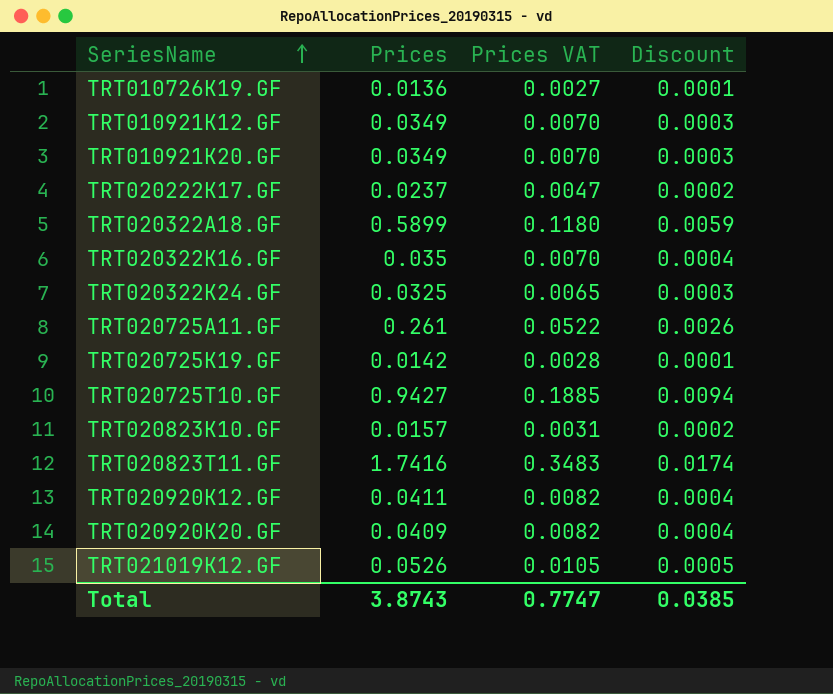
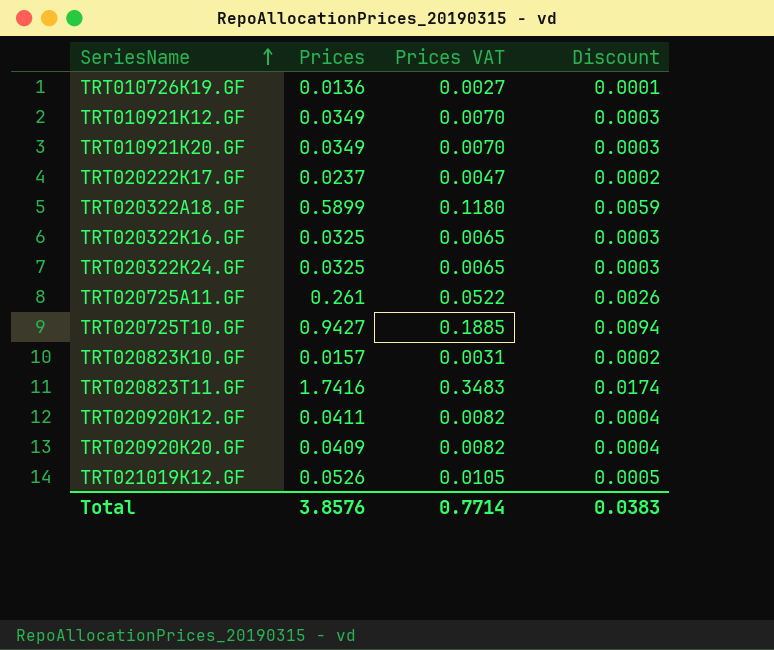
row TRT020725K19.GF: 0.0142 | 0.0028 | 0.0001 -> none
TRT020322K16.GF | Prices: 0.035 -> 0.0325
TRT020322K16.GF | Prices VAT: 0.0070 -> 0.0065
TRT020322K16.GF | Discount: 0.0004 -> 0.0003
Total | Prices: 3.8743 -> 3.8576
Total | Prices VAT: 0.7747 -> 0.7714
Total | Discount: 0.0385 -> 0.0383

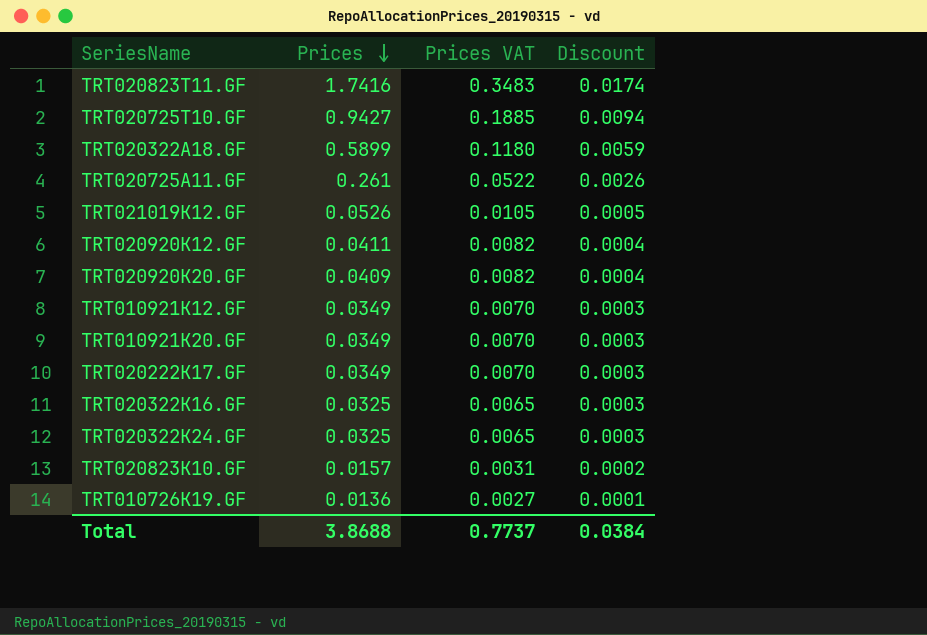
row order: SeriesName ascending -> Prices descending
TRT020222K17.GF | Prices: 0.0237 -> 0.0349
TRT020222K17.GF | Prices VAT: 0.0047 -> 0.0070
TRT020222K17.GF | Discount: 0.0002 -> 0.0003
Total | Prices: 3.8576 -> 3.8688
Total | Prices VAT: 0.7714 -> 0.7737
Total | Discount: 0.0383 -> 0.0384

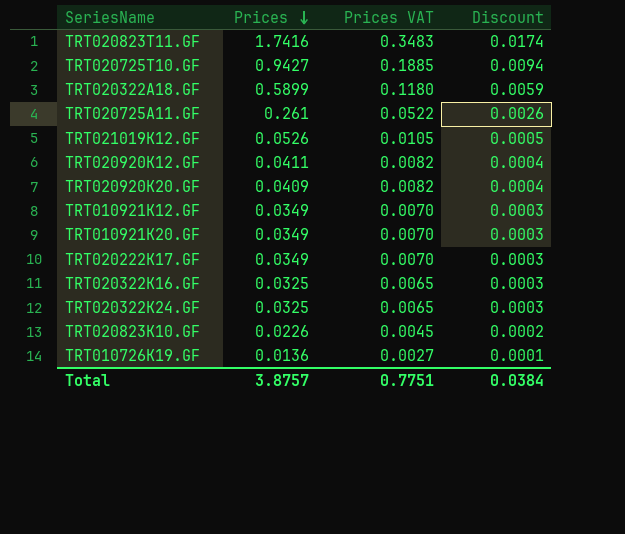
TRT020823K10.GF | Prices: 0.0157 -> 0.0226
TRT020823K10.GF | Prices VAT: 0.0031 -> 0.0045
Total | Prices: 3.8688 -> 3.8757
Total | Prices VAT: 0.7737 -> 0.7751

